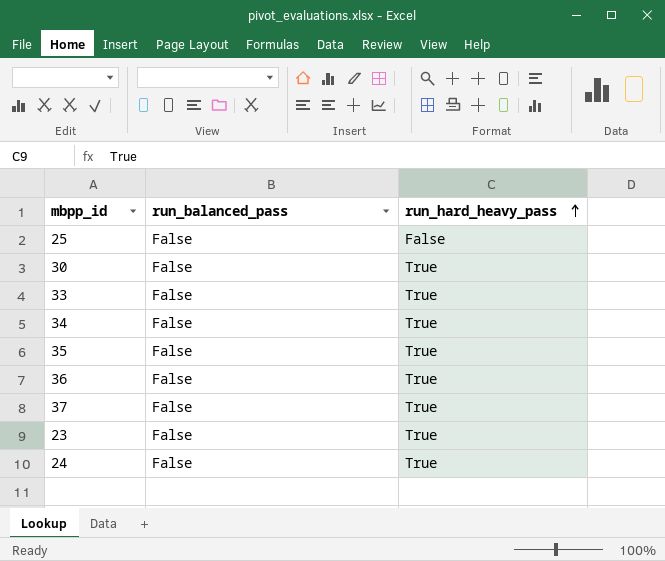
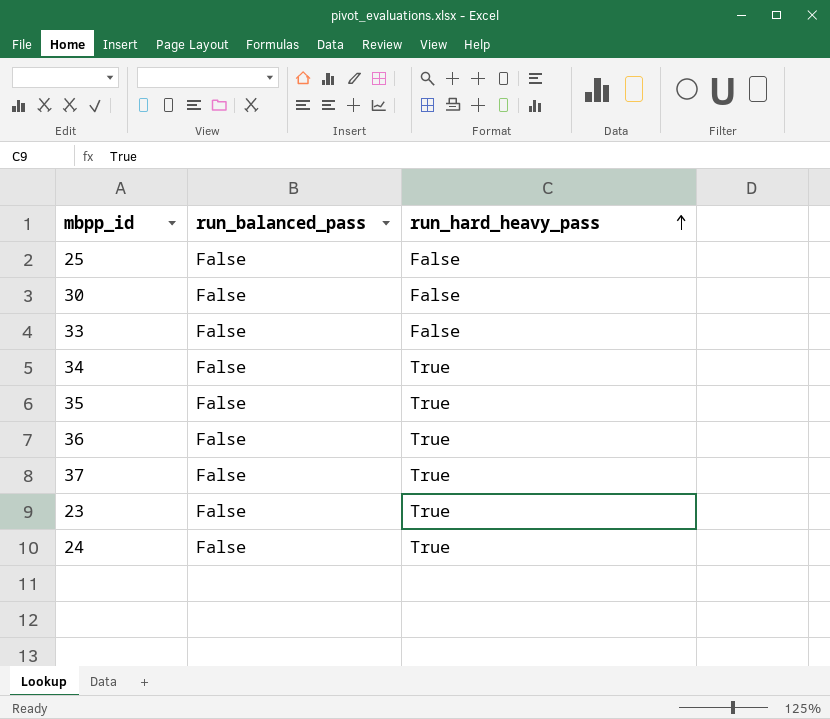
30 | run_hard_heavy_pass: True -> False
33 | run_hard_heavy_pass: True -> False

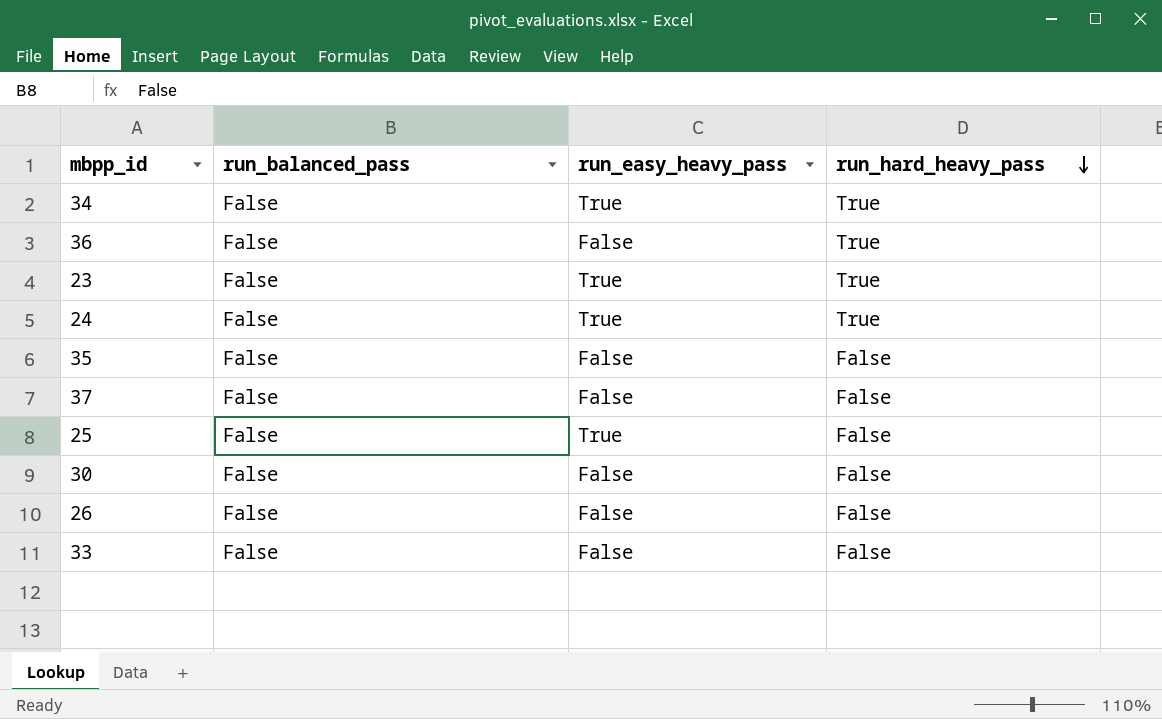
row order: run_hard_heavy_pass ascending -> run_hard_heavy_pass descending
column run_easy_heavy_pass | position: none -> 3
35 | run_hard_heavy_pass: True -> False
37 | run_hard_heavy_pass: True -> False
row 26: none -> False | False | False

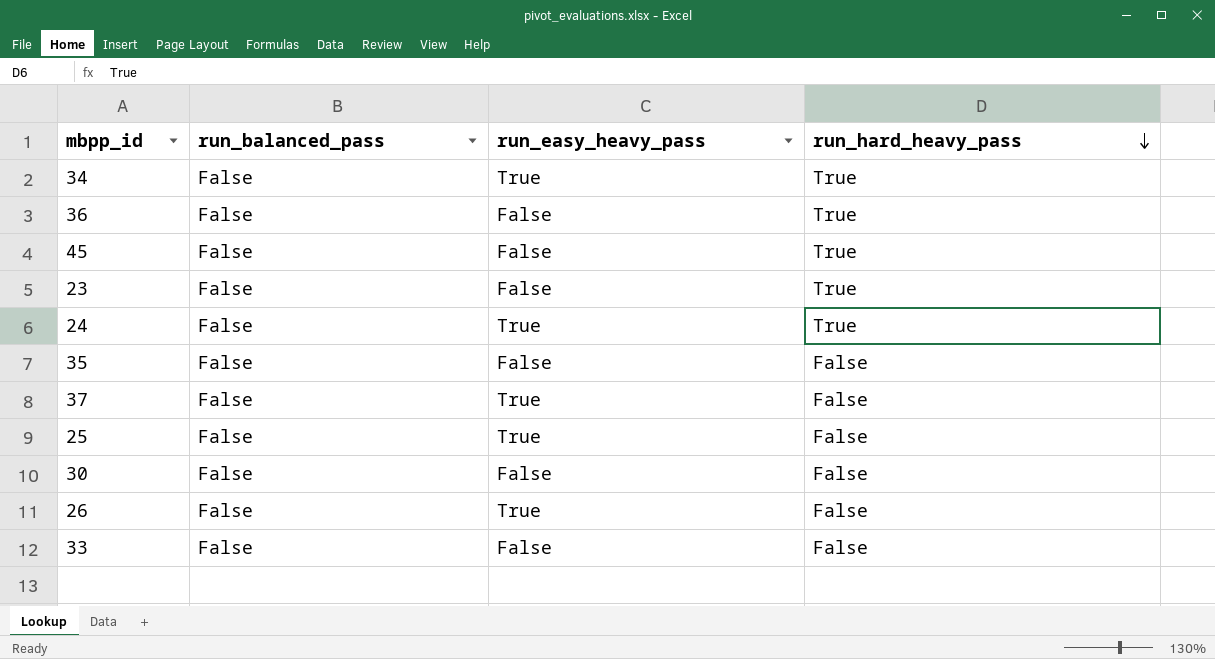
row 45: none -> False | False | True
23 | run_easy_heavy_pass: True -> False
37 | run_easy_heavy_pass: False -> True
26 | run_easy_heavy_pass: False -> True

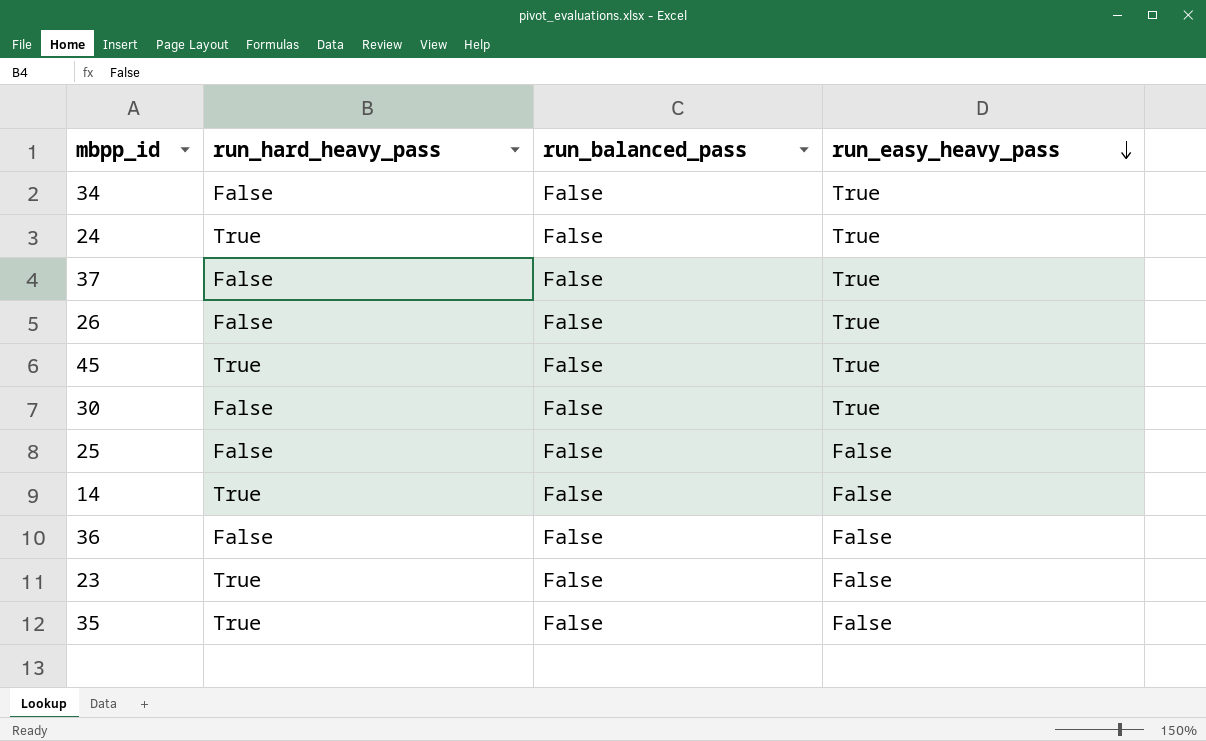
row order: run_hard_heavy_pass descending -> run_easy_heavy_pass descending
column run_hard_heavy_pass | position: 4 -> 2
row 33: False | False | False -> none
34 | run_hard_heavy_pass: True -> False
45 | run_easy_heavy_pass: False -> True
30 | run_easy_heavy_pass: False -> True
25 | run_easy_heavy_pass: True -> False
row 14: none -> True | False | False
36 | run_hard_heavy_pass: True -> False
35 | run_hard_heavy_pass: False -> True

